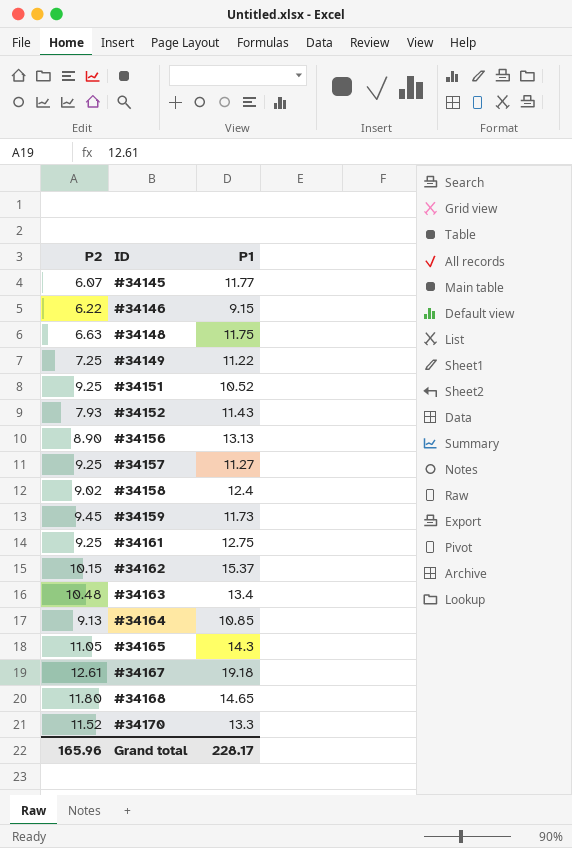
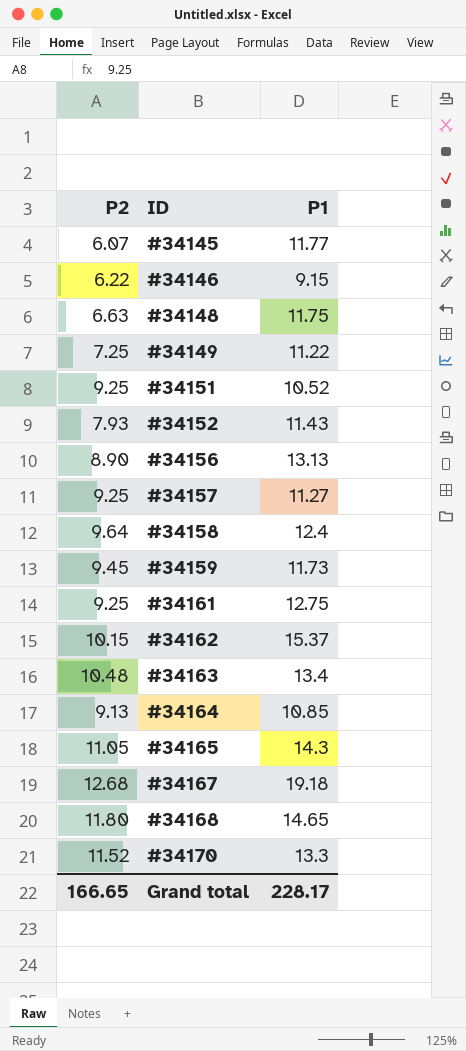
#34158 | P2: 9.02 -> 9.64
#34167 | P2: 12.61 -> 12.68
Grand total | P2: 165.96 -> 166.65

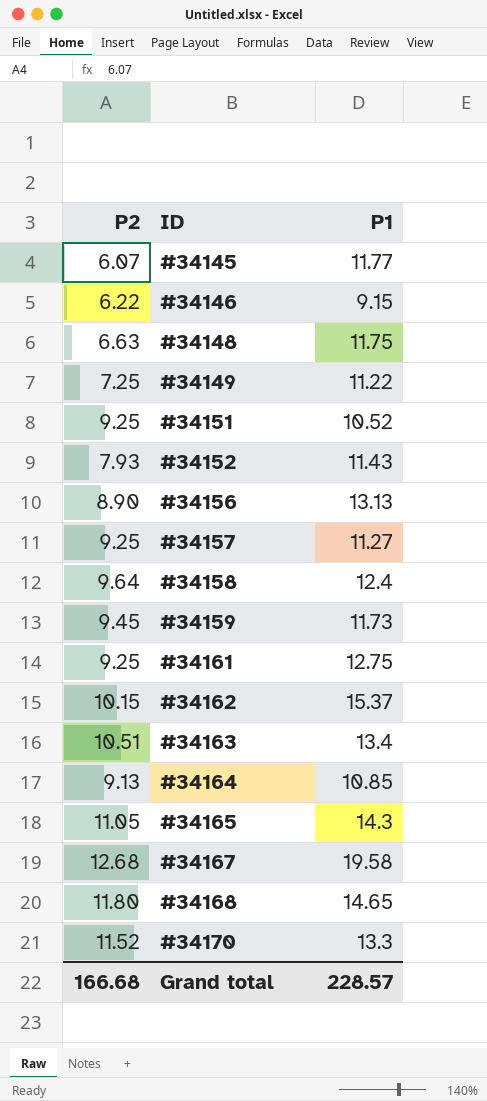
#34163 | P2: 10.48 -> 10.51
#34167 | P1: 19.18 -> 19.58
Grand total | P2: 166.65 -> 166.68
Grand total | P1: 228.17 -> 228.57

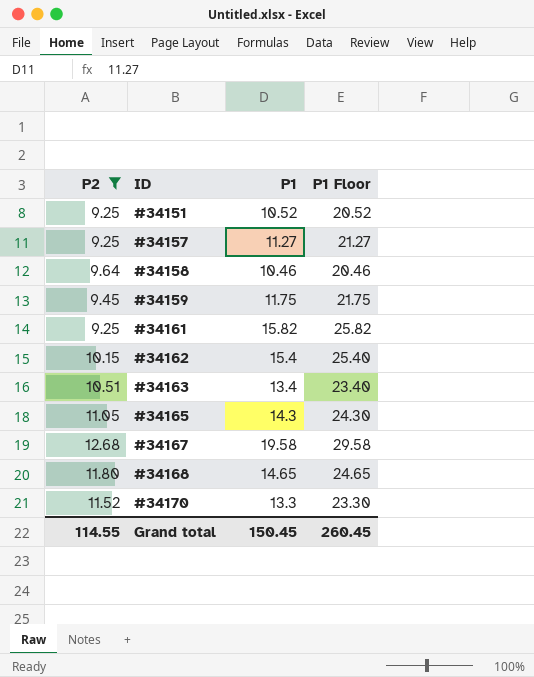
filter: none -> P2 >= 9.25
column P1 Floor | formula: none -> [P1] + 10
#34158 | P1: 12.4 -> 10.46
#34159 | P1: 11.73 -> 11.75
#34161 | P1: 12.75 -> 15.82
#34162 | P1: 15.37 -> 15.4
Grand total | P2: 166.68 -> 114.55
Grand total | P1: 228.57 -> 150.45

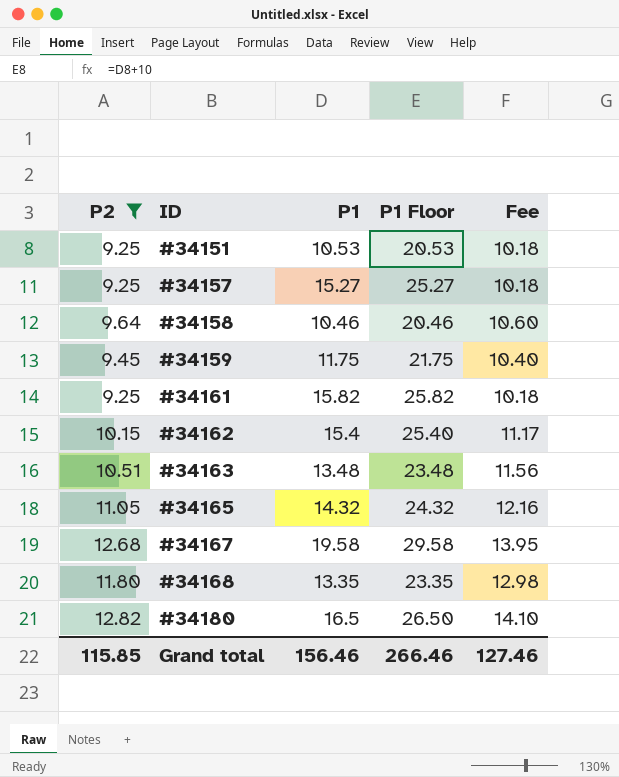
column Fee | formula: none -> [P2] * 1.1
row #34170: 11.52 | 13.3 | 23.30 -> none
#34151 | P1: 10.52 -> 10.53
#34151 | P1 Floor: 20.52 -> 20.53
#34157 | P1: 11.27 -> 15.27
#34157 | P1 Floor: 21.27 -> 25.27
#34163 | P1: 13.4 -> 13.48
#34163 | P1 Floor: 23.40 -> 23.48
#34165 | P1: 14.3 -> 14.32
#34165 | P1 Floor: 24.30 -> 24.32
#34168 | P1: 14.65 -> 13.35
#34168 | P1 Floor: 24.65 -> 23.35
row #34180: none -> 12.82 | 16.5 | 26.50 | 14.10
Grand total | P2: 114.55 -> 115.85
Grand total | P1: 150.45 -> 156.46
Grand total | P1 Floor: 260.45 -> 266.46

